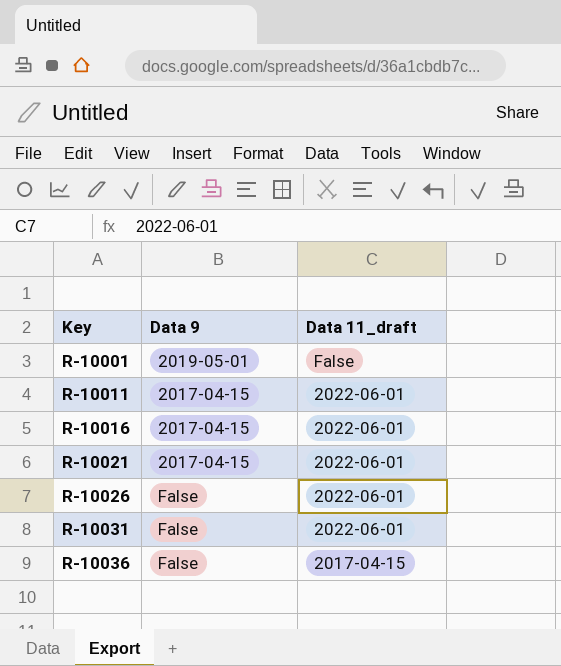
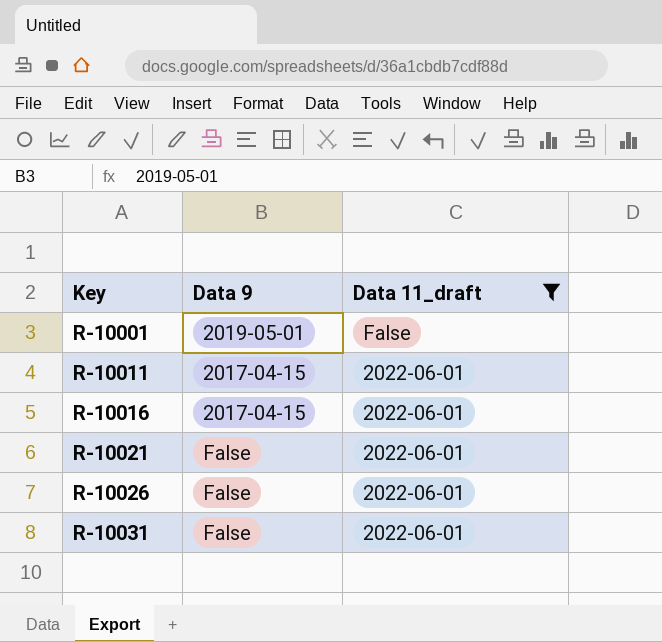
filter: none -> Data 11_draft != 2017-04-15
R-10021 | Data 9: 2017-04-15 -> False

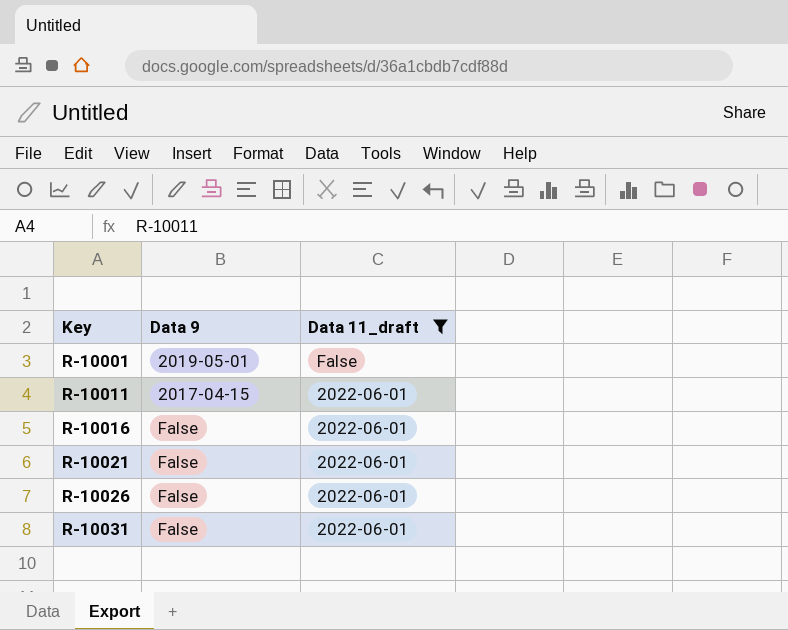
R-10016 | Data 9: 2017-04-15 -> False

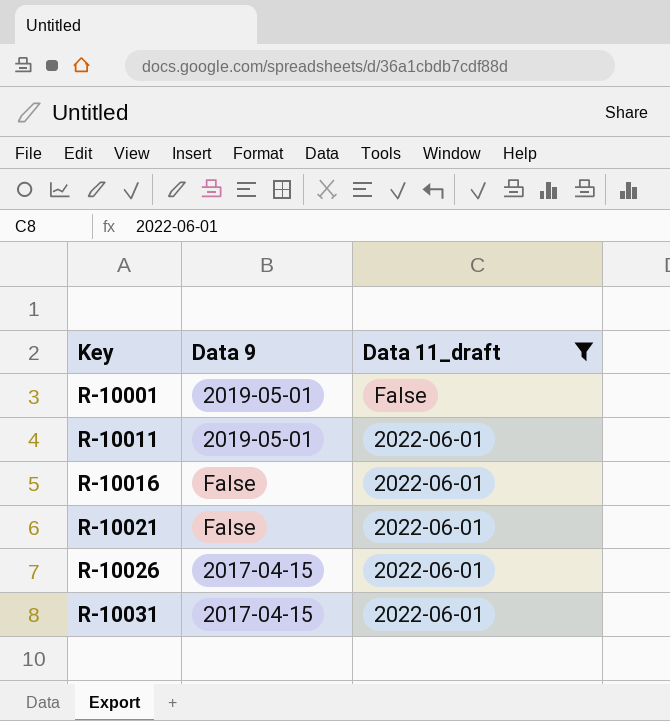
R-10011 | Data 9: 2017-04-15 -> 2019-05-01
R-10026 | Data 9: False -> 2017-04-15
R-10031 | Data 9: False -> 2017-04-15

